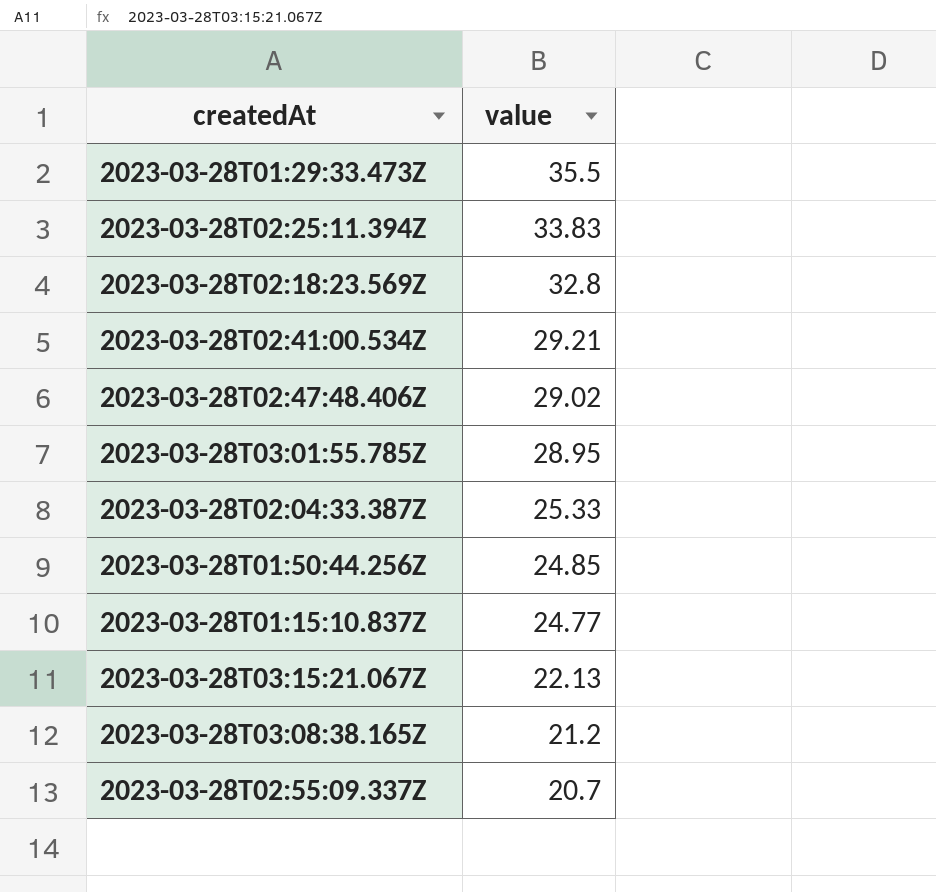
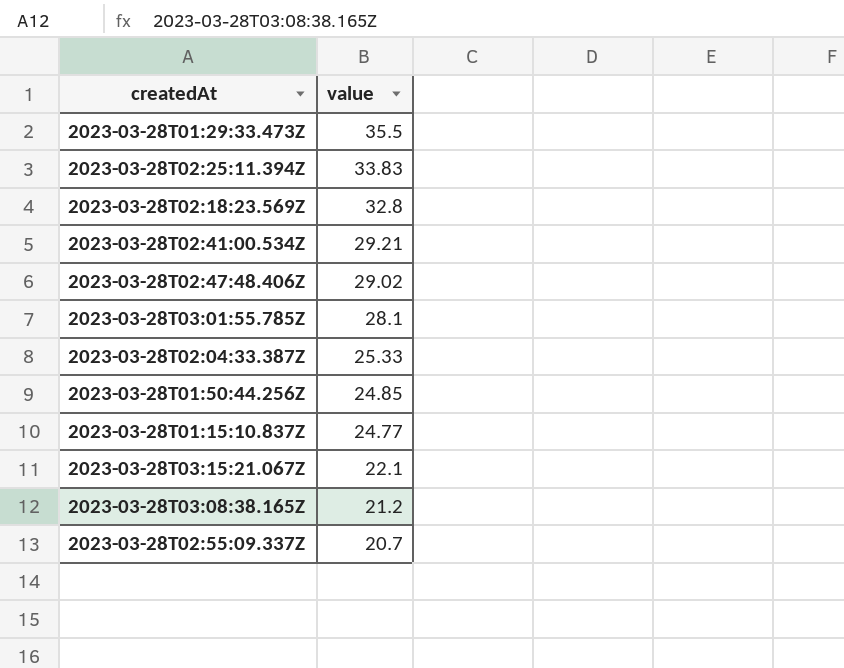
2023-03-28T03:01:55.785Z | value: 28.95 -> 28.1
2023-03-28T03:15:21.067Z | value: 22.13 -> 22.1

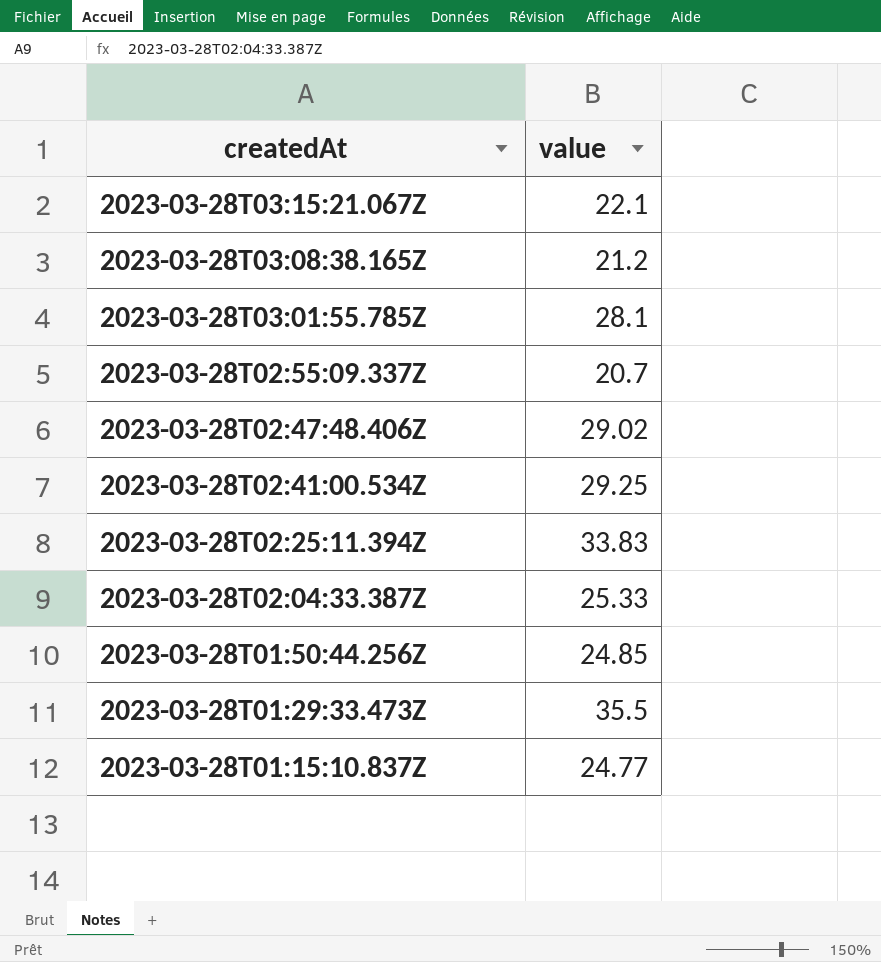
row order: value descending -> createdAt descending
row 2023-03-28T02:18:23.569Z: 32.8 -> none
2023-03-28T02:41:00.534Z | value: 29.21 -> 29.25

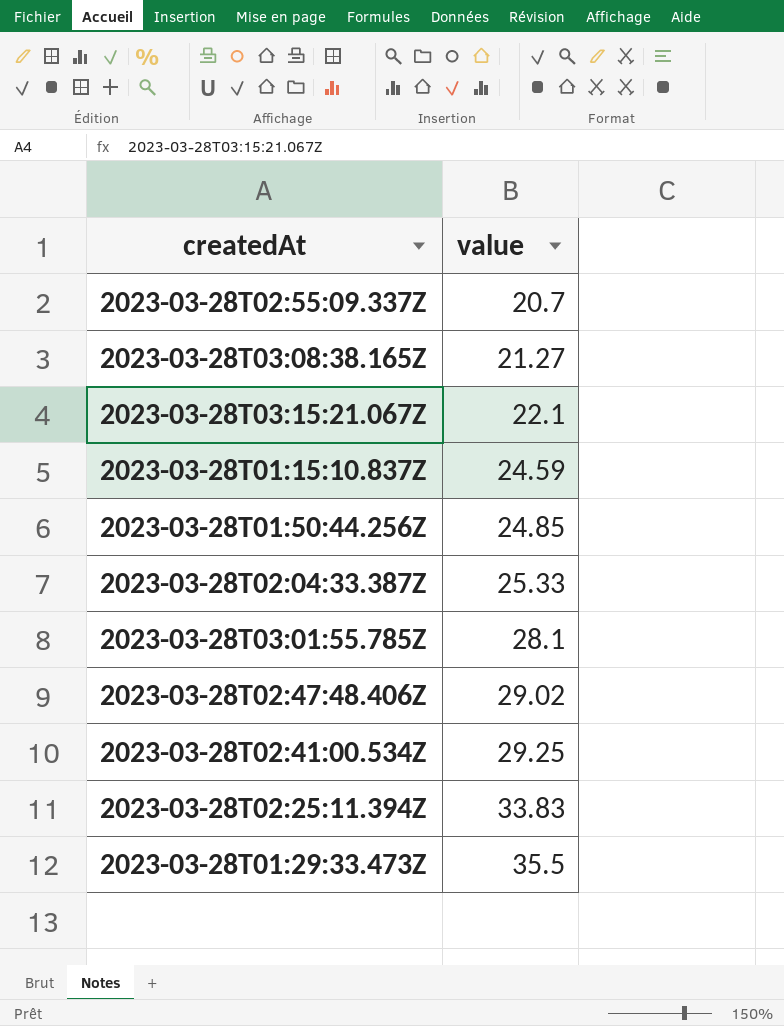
row order: createdAt descending -> value ascending
2023-03-28T03:08:38.165Z | value: 21.2 -> 21.27
2023-03-28T01:15:10.837Z | value: 24.77 -> 24.59

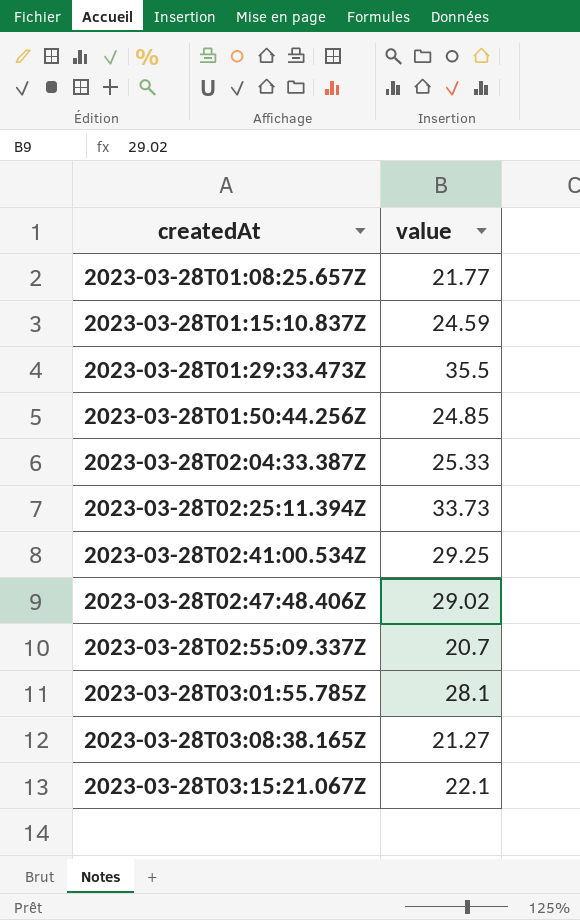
row order: value ascending -> createdAt ascending
row 2023-03-28T01:08:25.657Z: none -> 21.77
2023-03-28T02:25:11.394Z | value: 33.83 -> 33.73

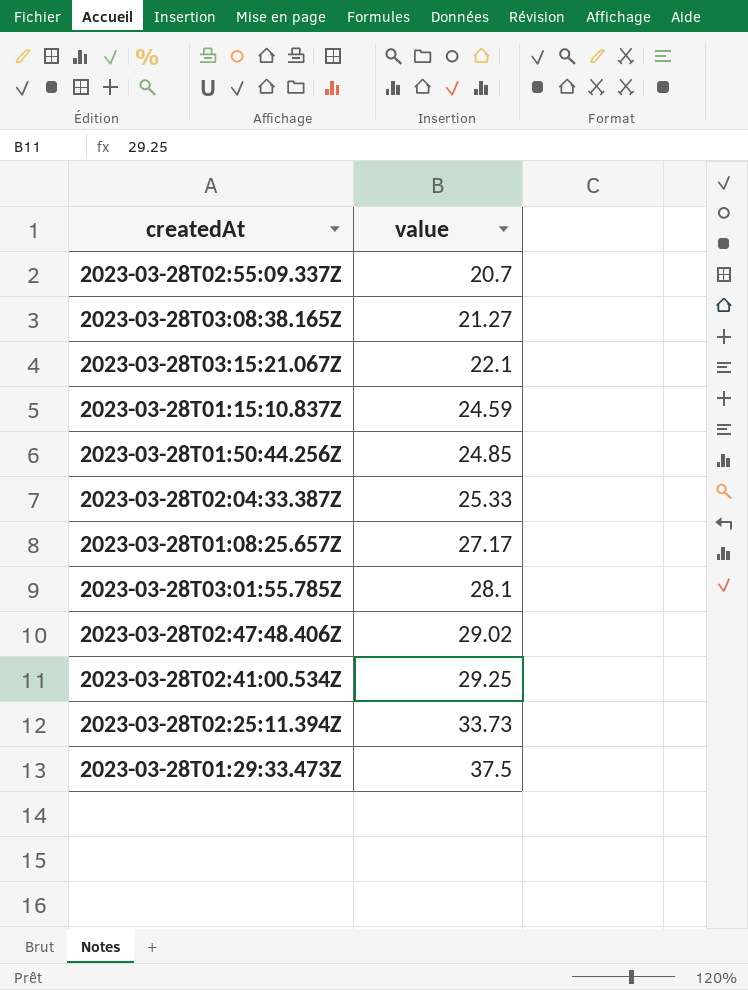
row order: createdAt ascending -> value ascending
2023-03-28T01:08:25.657Z | value: 21.77 -> 27.17
2023-03-28T01:29:33.473Z | value: 35.5 -> 37.5

